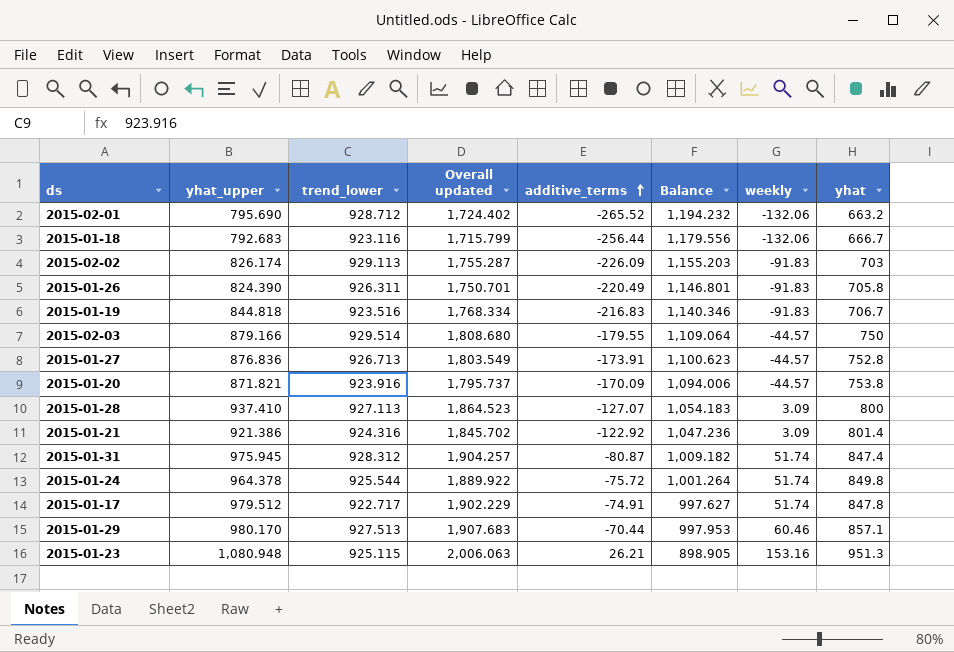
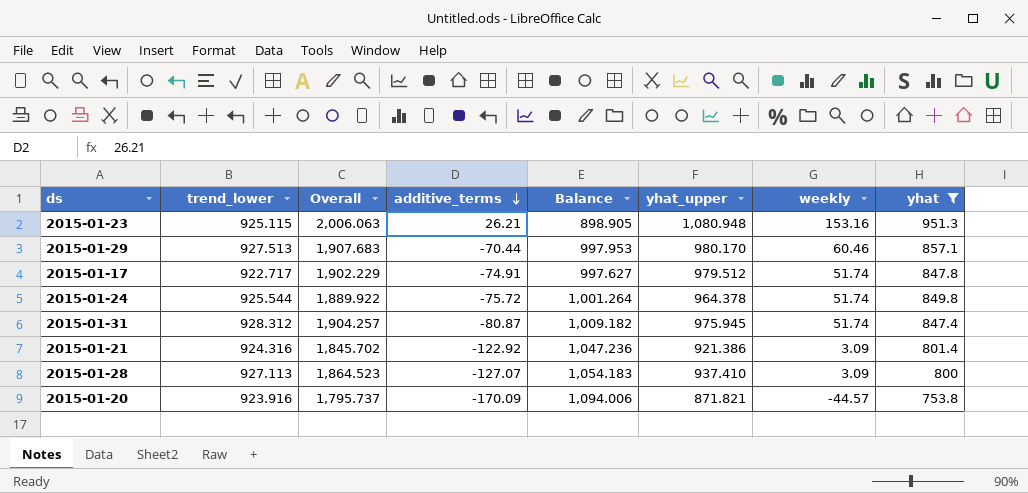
filter: none -> yhat >= 753.8
row order: additive_terms ascending -> additive_terms descending
column name: Overall updated -> Overall
column yhat_upper | position: 2 -> 6

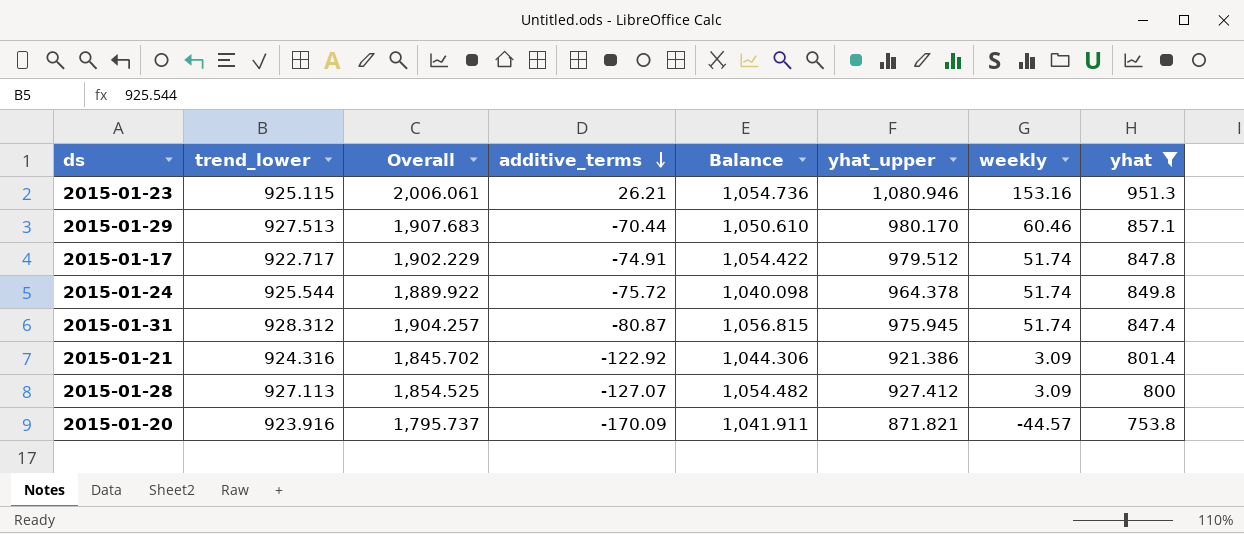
column Balance | formula: [trend_lower] - [additive_terms] -> [yhat_upper] - [additive_terms]
2015-01-23 | Overall: 2,006.063 -> 2,006.061
2015-01-23 | yhat_upper: 1,080.948 -> 1,080.946
2015-01-28 | Overall: 1,864.523 -> 1,854.525
2015-01-28 | yhat_upper: 937.410 -> 927.412

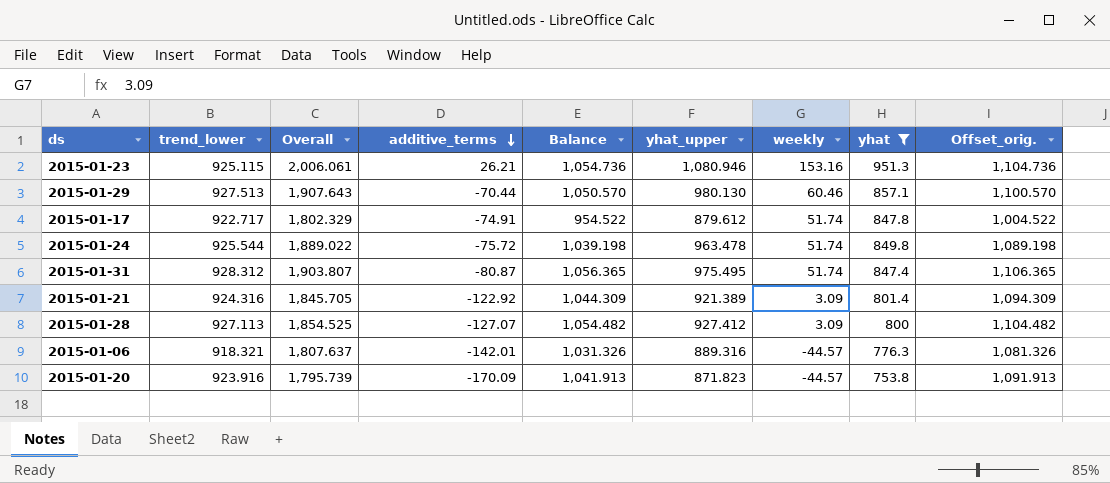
column Offset_orig. | formula: none -> [Balance] + 50
2015-01-29 | Overall: 1,907.683 -> 1,907.643
2015-01-29 | Balance: 1,050.610 -> 1,050.570
2015-01-29 | yhat_upper: 980.170 -> 980.130
2015-01-17 | Overall: 1,902.229 -> 1,802.329
2015-01-17 | Balance: 1,054.422 -> 954.522
2015-01-17 | yhat_upper: 979.512 -> 879.612
2015-01-24 | Overall: 1,889.922 -> 1,889.022
2015-01-24 | Balance: 1,040.098 -> 1,039.198
2015-01-24 | yhat_upper: 964.378 -> 963.478
2015-01-31 | Overall: 1,904.257 -> 1,903.807
2015-01-31 | Balance: 1,056.815 -> 1,056.365
2015-01-31 | yhat_upper: 975.945 -> 975.495
2015-01-21 | Overall: 1,845.702 -> 1,845.705
2015-01-21 | Balance: 1,044.306 -> 1,044.309
2015-01-21 | yhat_upper: 921.386 -> 921.389
row 2015-01-06: none -> 918.321 | 1,807.637 | -142.01 | 1,031.326 | 889.316 | -44.57 | 776.3 | 1,081.326
2015-01-20 | Overall: 1,795.737 -> 1,795.739
2015-01-20 | Balance: 1,041.911 -> 1,041.913
2015-01-20 | yhat_upper: 871.821 -> 871.823

